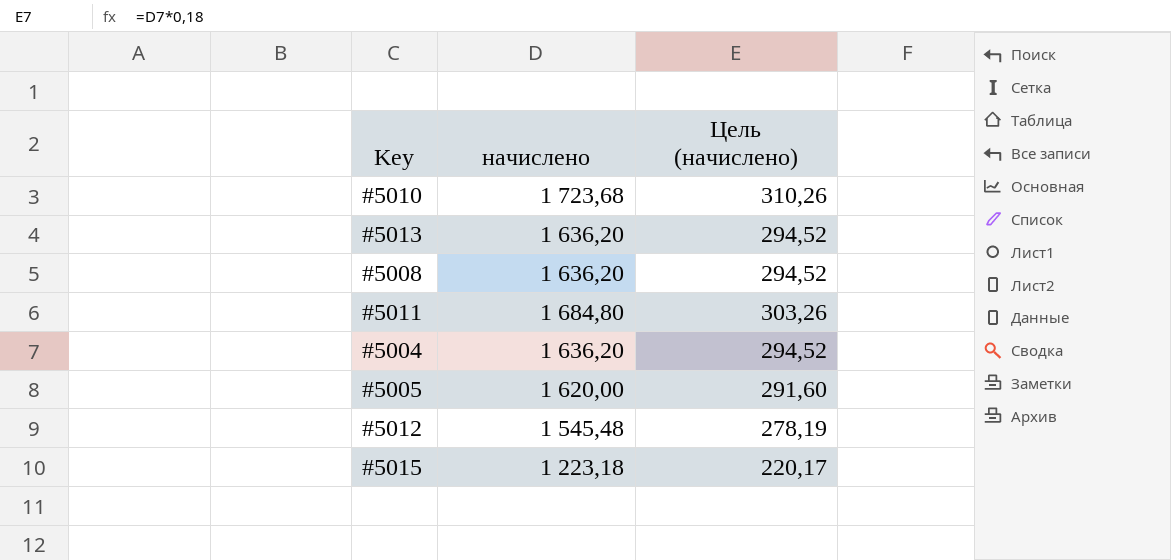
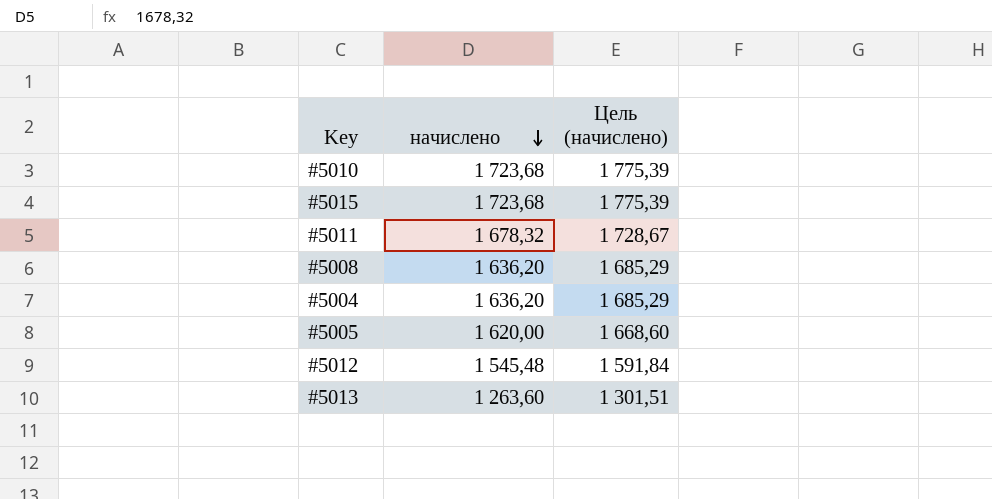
row order: none -> начислено descending
column Цель (начислено) | formula: [начислено] * 0,18 -> [начислено] * 1,03
#5015 | начислено: 1 223,18 -> 1 723,68
#5011 | начислено: 1 684,80 -> 1 678,32
#5013 | начислено: 1 636,20 -> 1 263,60

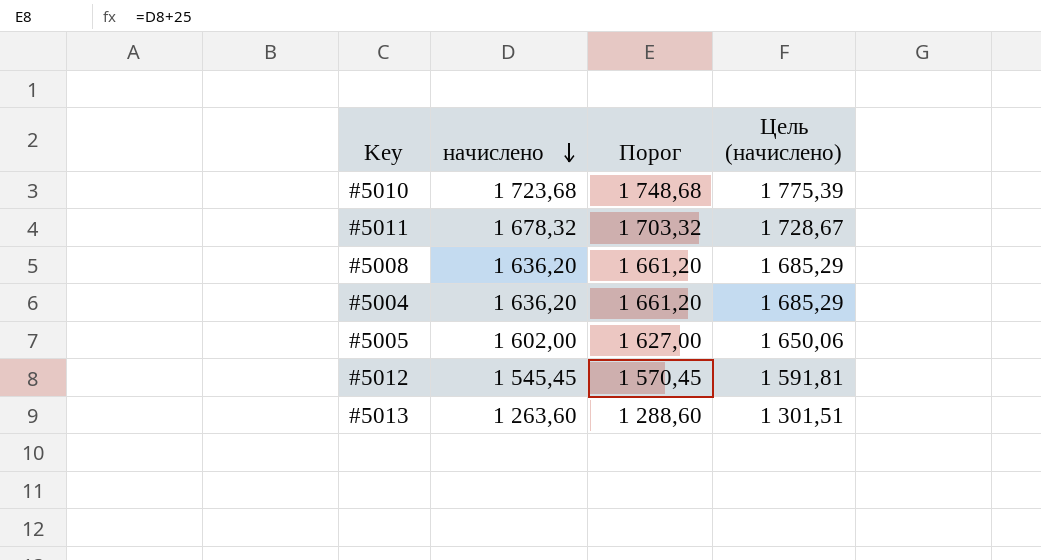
column Порог | formula: none -> [начислено] + 25
row #5015: 1 723,68 | 1 775,39 -> none
#5005 | начислено: 1 620,00 -> 1 602,00
#5005 | Цель (начислено): 1 668,60 -> 1 650,06
#5012 | начислено: 1 545,48 -> 1 545,45
#5012 | Цель (начислено): 1 591,84 -> 1 591,81

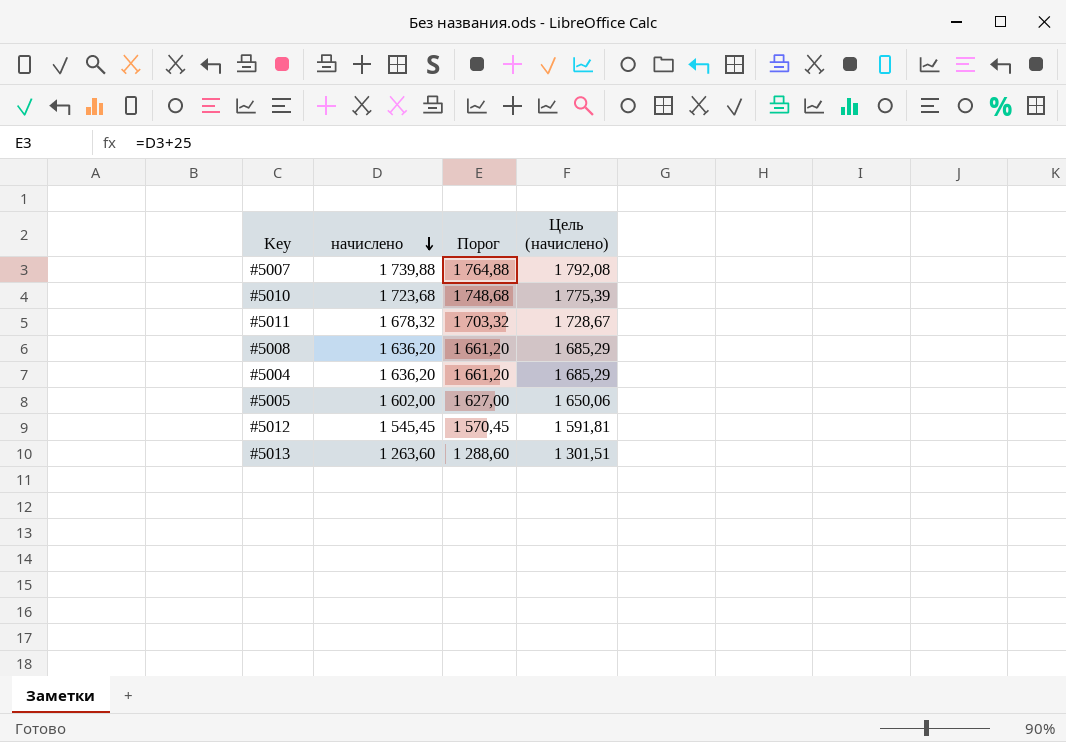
row #5007: none -> 1 739,88 | 1 764,88 | 1 792,08

